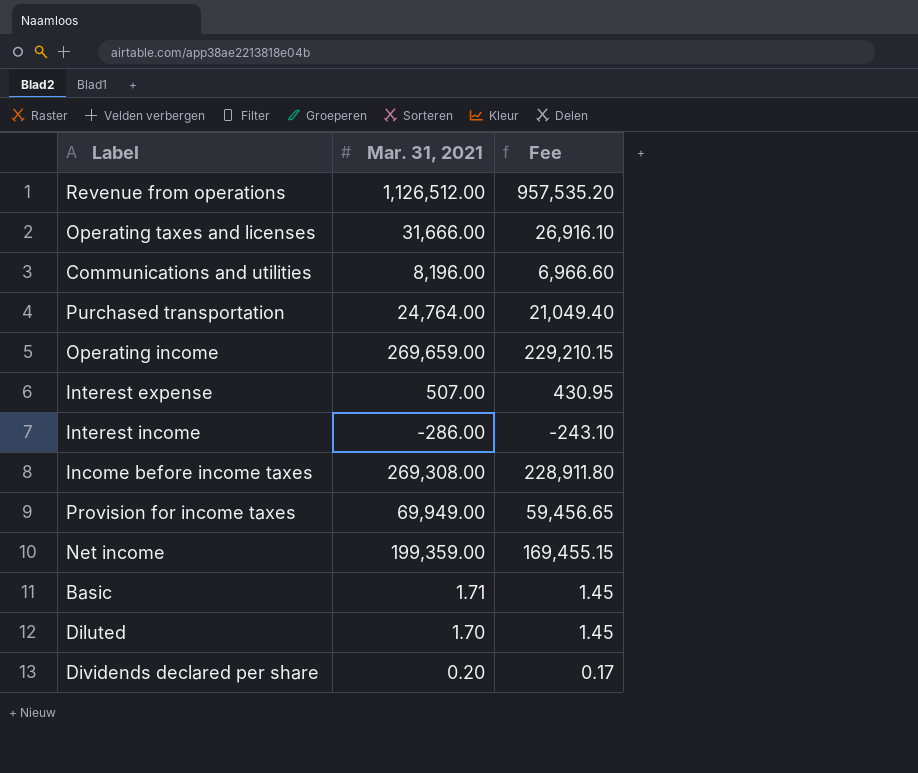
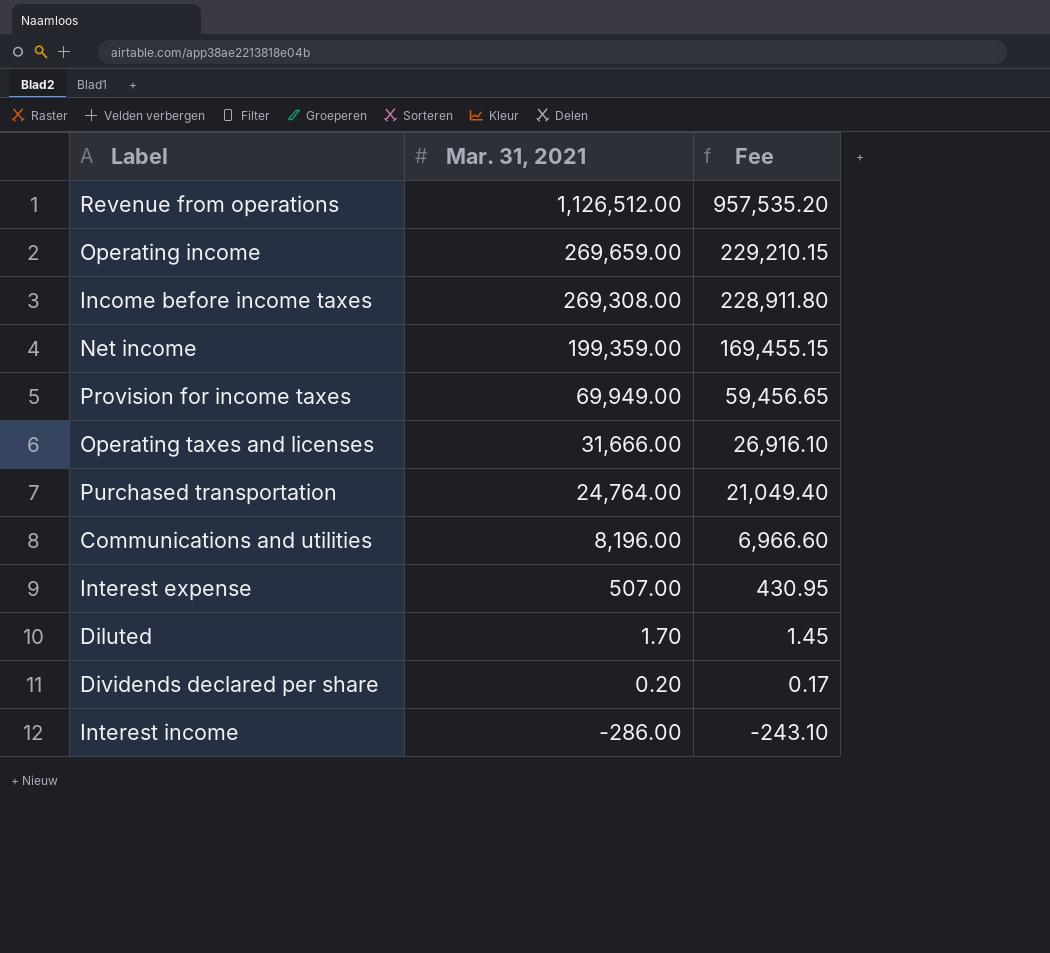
row order: none -> Mar. 31, 2021 descending
row Basic: 1.71 | 1.45 -> none

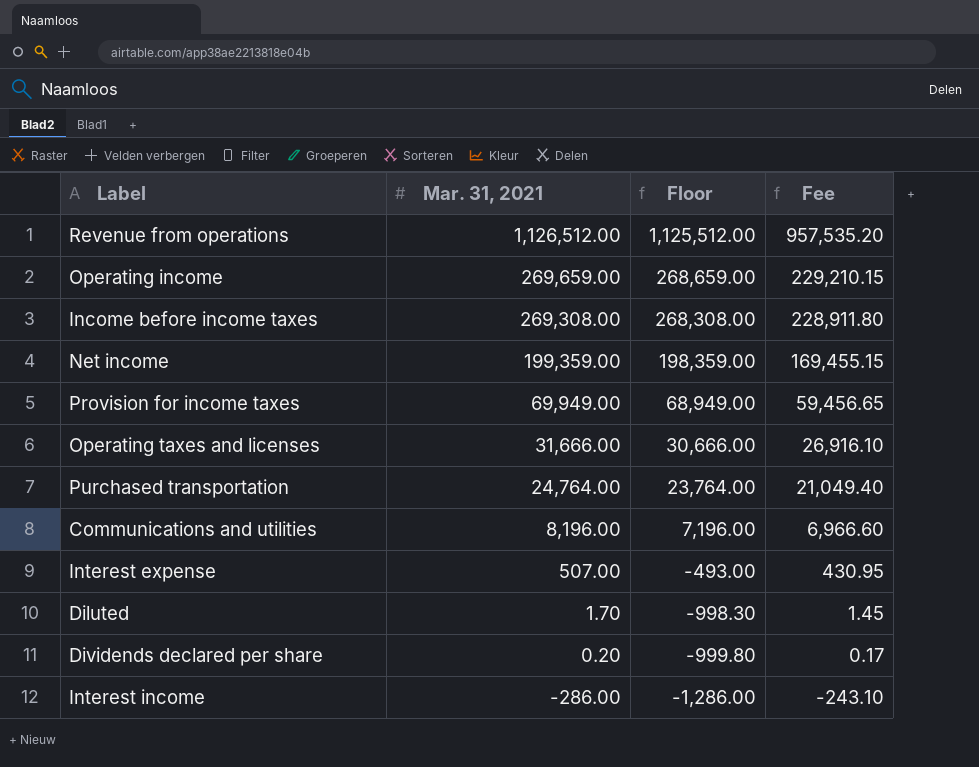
column Floor | formula: none -> [Mar. 31, 2021] - 1000

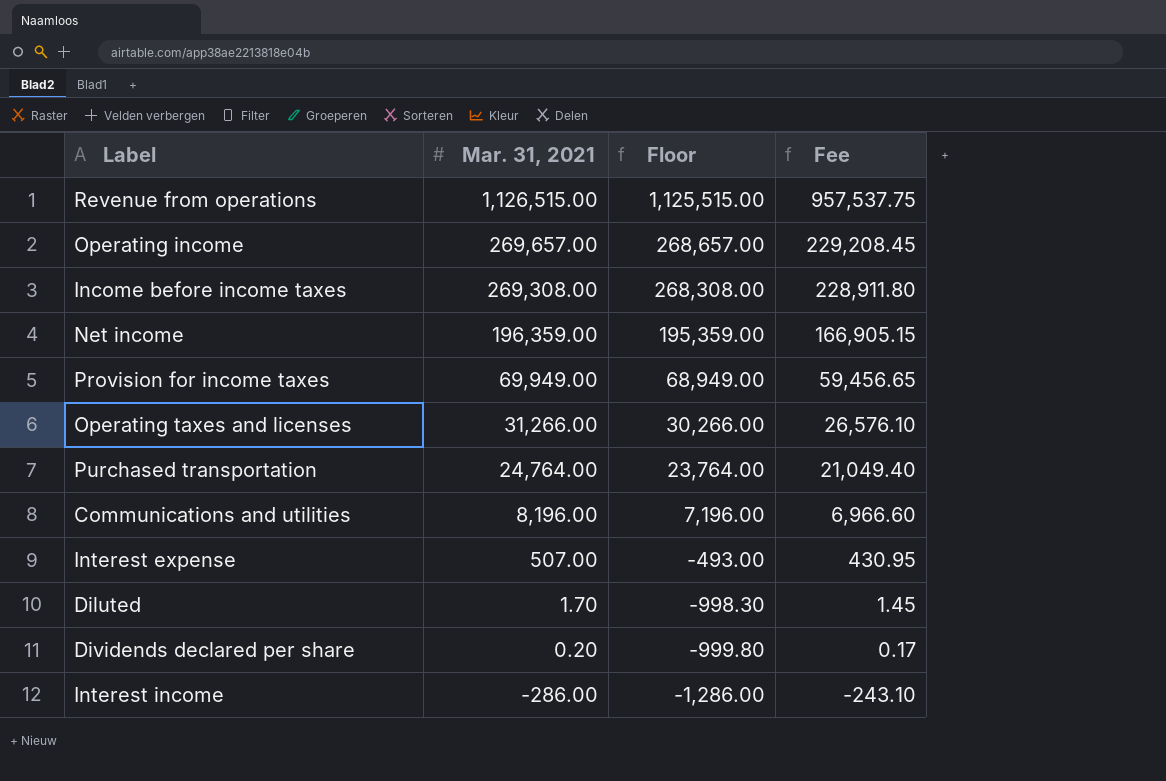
Revenue from operations | Mar. 31, 2021: 1,126,512.00 -> 1,126,515.00
Revenue from operations | Floor: 1,125,512.00 -> 1,125,515.00
Revenue from operations | Fee: 957,535.20 -> 957,537.75
Operating income | Mar. 31, 2021: 269,659.00 -> 269,657.00
Operating income | Floor: 268,659.00 -> 268,657.00
Operating income | Fee: 229,210.15 -> 229,208.45
Net income | Mar. 31, 2021: 199,359.00 -> 196,359.00
Net income | Floor: 198,359.00 -> 195,359.00
Net income | Fee: 169,455.15 -> 166,905.15
Operating taxes and licenses | Mar. 31, 2021: 31,666.00 -> 31,266.00
Operating taxes and licenses | Floor: 30,666.00 -> 30,266.00
Operating taxes and licenses | Fee: 26,916.10 -> 26,576.10

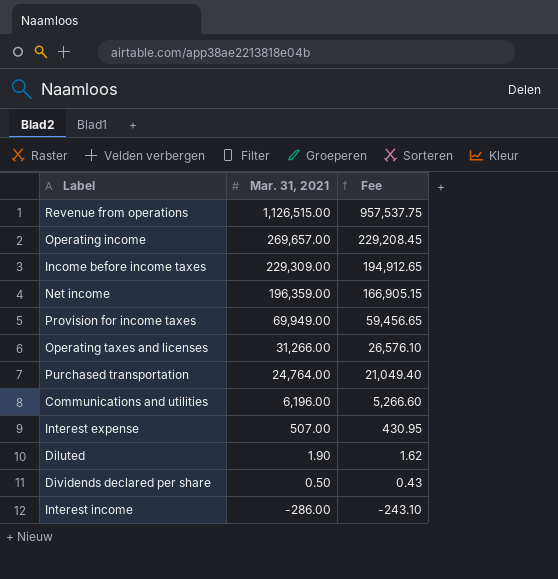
column Floor | formula: [Mar. 31, 2021] - 1000 -> none
Income before income taxes | Mar. 31, 2021: 269,308.00 -> 229,309.00
Income before income taxes | Fee: 228,911.80 -> 194,912.65
Communications and utilities | Mar. 31, 2021: 8,196.00 -> 6,196.00
Communications and utilities | Fee: 6,966.60 -> 5,266.60
Diluted | Mar. 31, 2021: 1.70 -> 1.90
Diluted | Fee: 1.45 -> 1.62
Dividends declared per share | Mar. 31, 2021: 0.20 -> 0.50
Dividends declared per share | Fee: 0.17 -> 0.43

